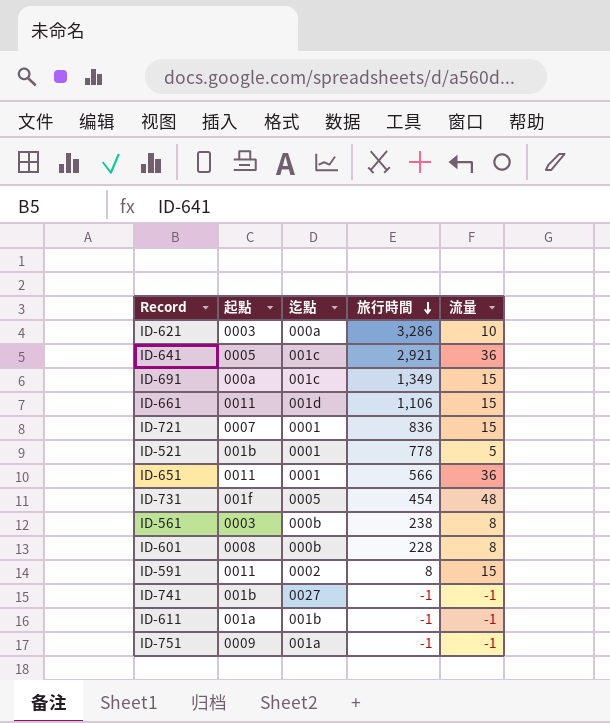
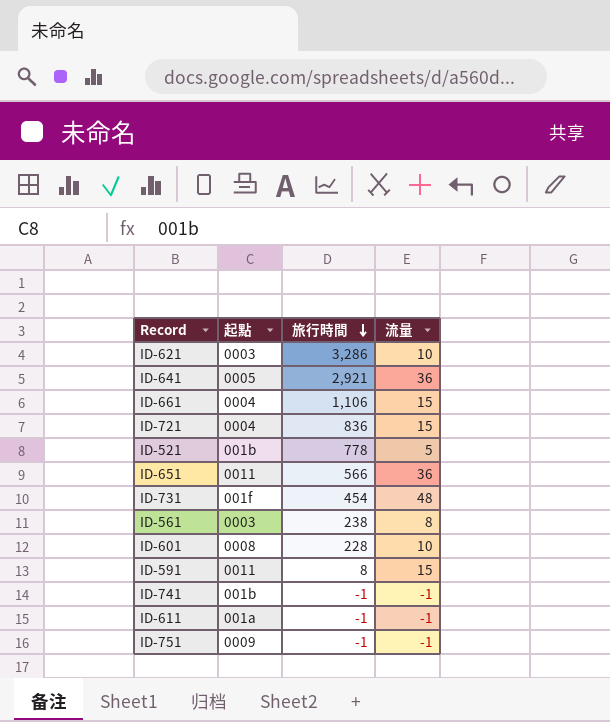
column 迄點 | position: 3 -> none
row ID-691: 000a | 001c | 1,349 | 15 -> none
ID-661 | 起點: 0011 -> 0004
ID-721 | 起點: 0007 -> 0004
ID-601 | 流量: 8 -> 10

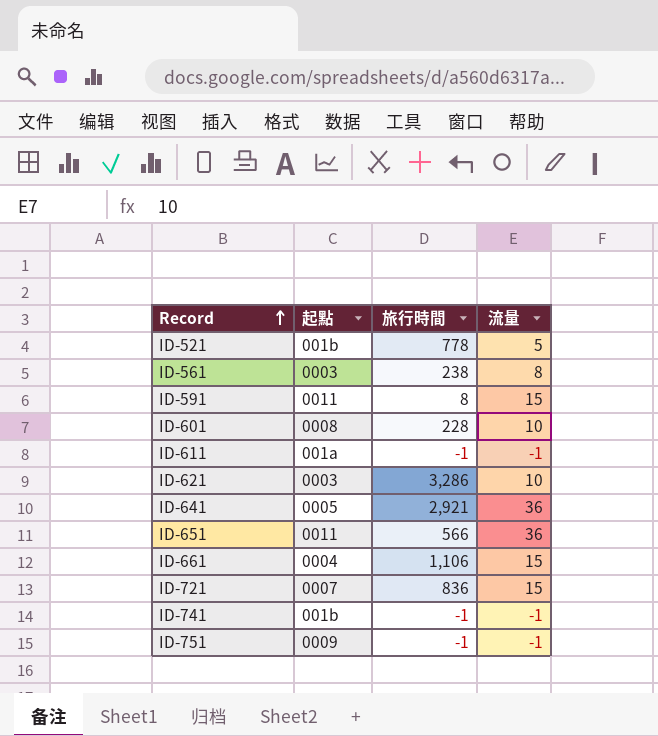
row order: 旅行時間 descending -> Record ascending
row ID-731: 001f | 454 | 48 -> none
ID-721 | 起點: 0004 -> 0007

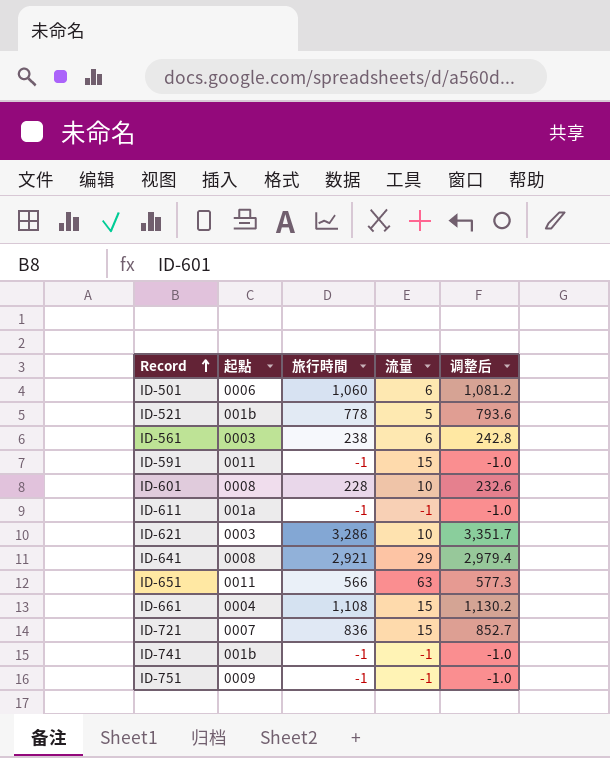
column 调整后 | formula: none -> [旅行時間] * 1.02
row ID-501: none -> 0006 | 1,060 | 6 | 1,081.2
ID-561 | 流量: 8 -> 6
ID-591 | 旅行時間: 8 -> -1
ID-641 | 起點: 0005 -> 0008
ID-641 | 流量: 36 -> 29
ID-651 | 流量: 36 -> 63
ID-661 | 旅行時間: 1,106 -> 1,108

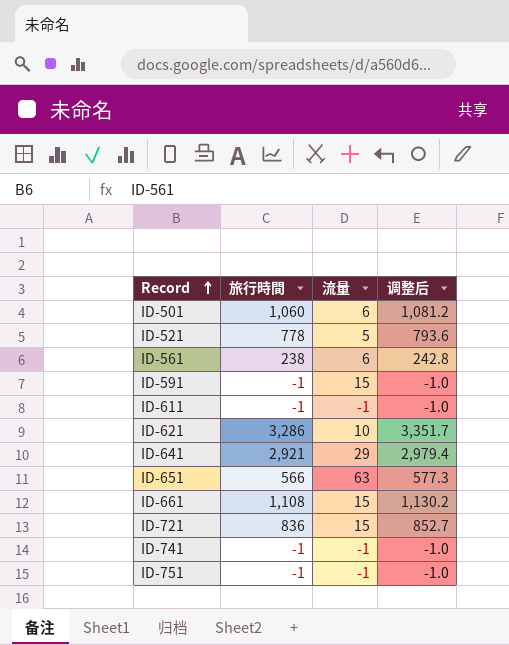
column 起點 | position: 2 -> none
row ID-601: 0008 | 228 | 10 | 232.6 -> none

